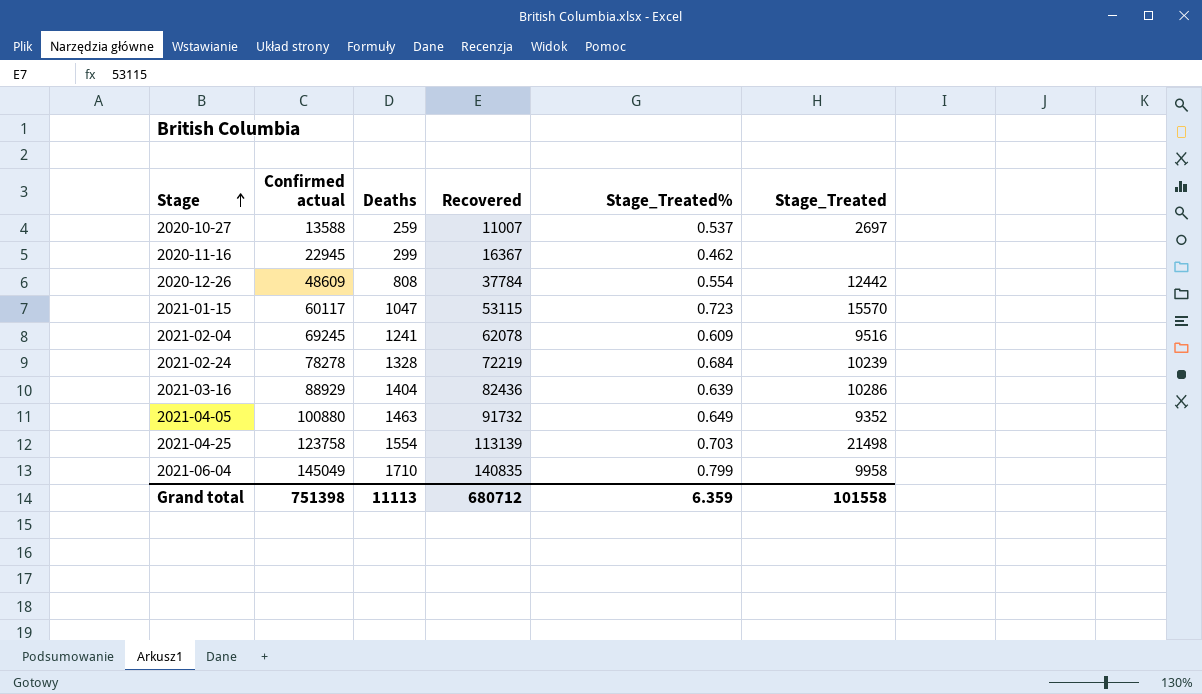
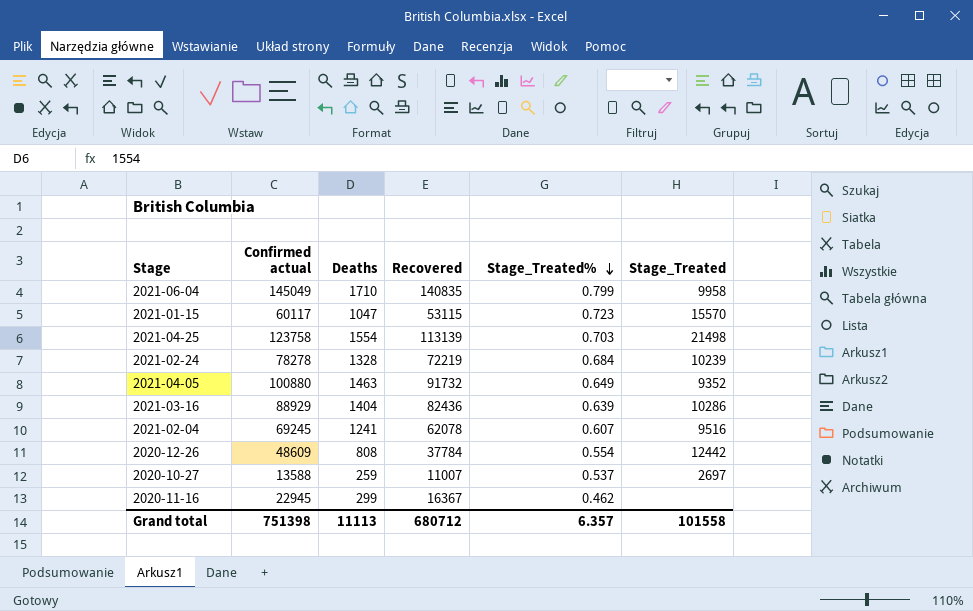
row order: Stage ascending -> Stage_Treated% descending
2021-02-04 | Stage_Treated%: 0.609 -> 0.607
Grand total | Stage_Treated%: 6.359 -> 6.357

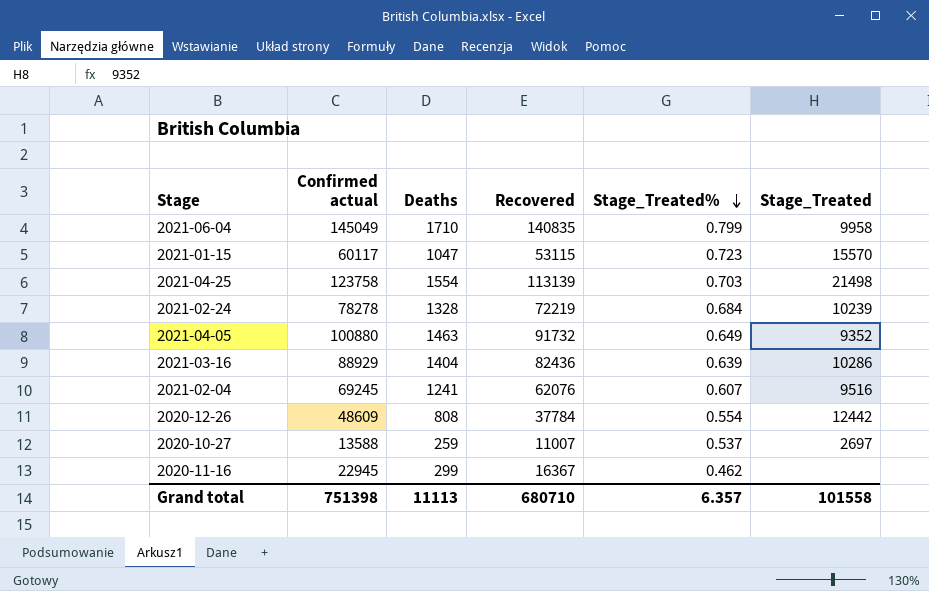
2021-02-04 | Recovered: 62078 -> 62076
Grand total | Recovered: 680712 -> 680710

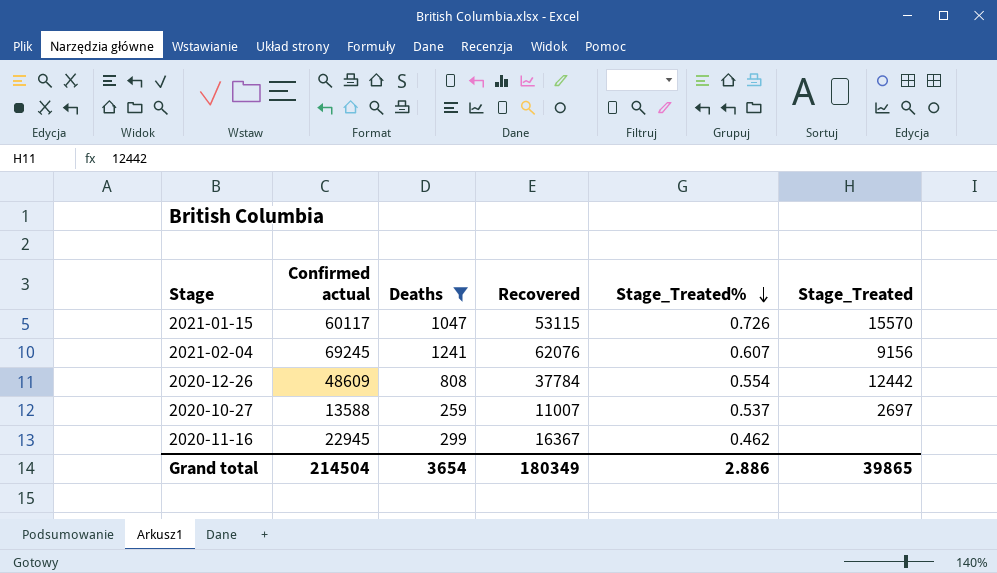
filter: none -> Deaths <= 1241
2021-01-15 | Stage_Treated%: 0.723 -> 0.726
2021-02-04 | Stage_Treated: 9516 -> 9156
Grand total | Confirmed actual: 751398 -> 214504
Grand total | Deaths: 11113 -> 3654
Grand total | Recovered: 680710 -> 180349
Grand total | Stage_Treated%: 6.357 -> 2.886
Grand total | Stage_Treated: 101558 -> 39865

